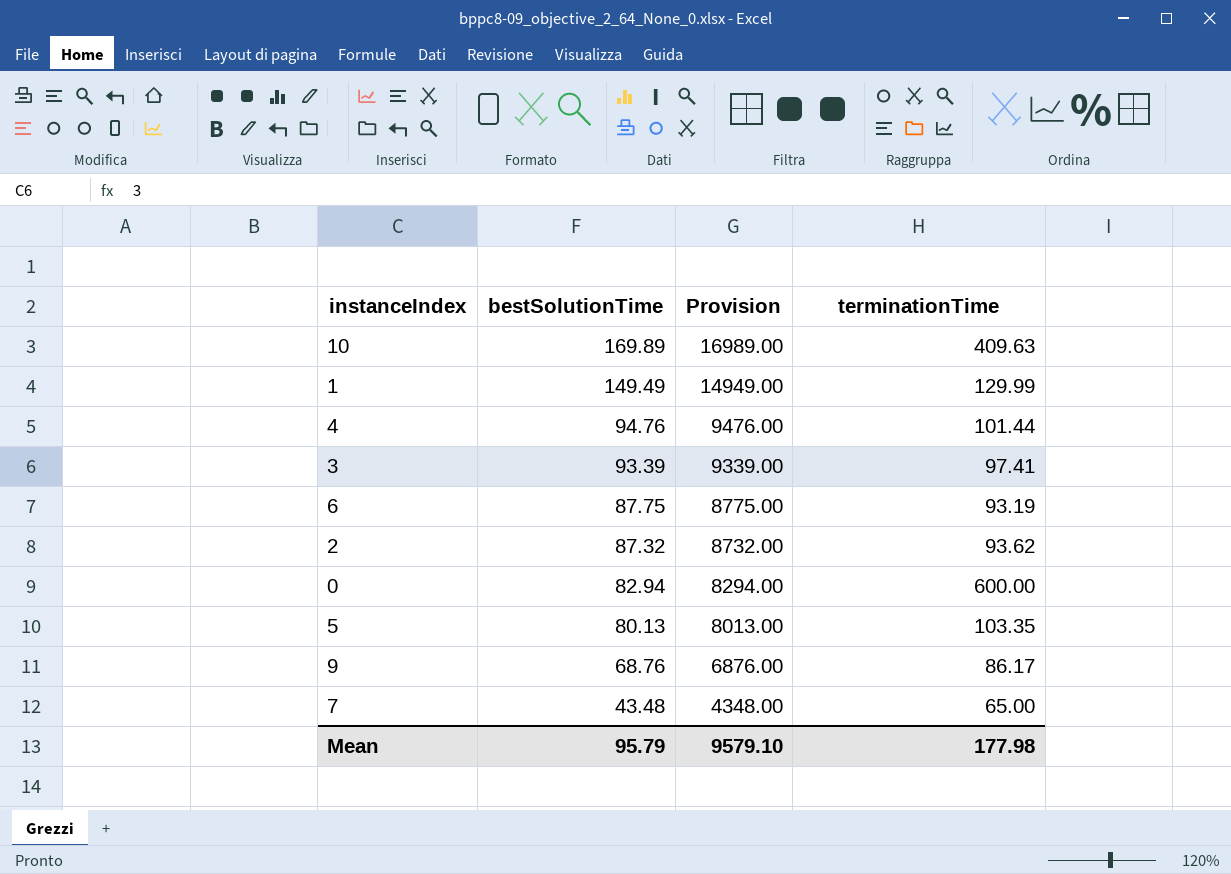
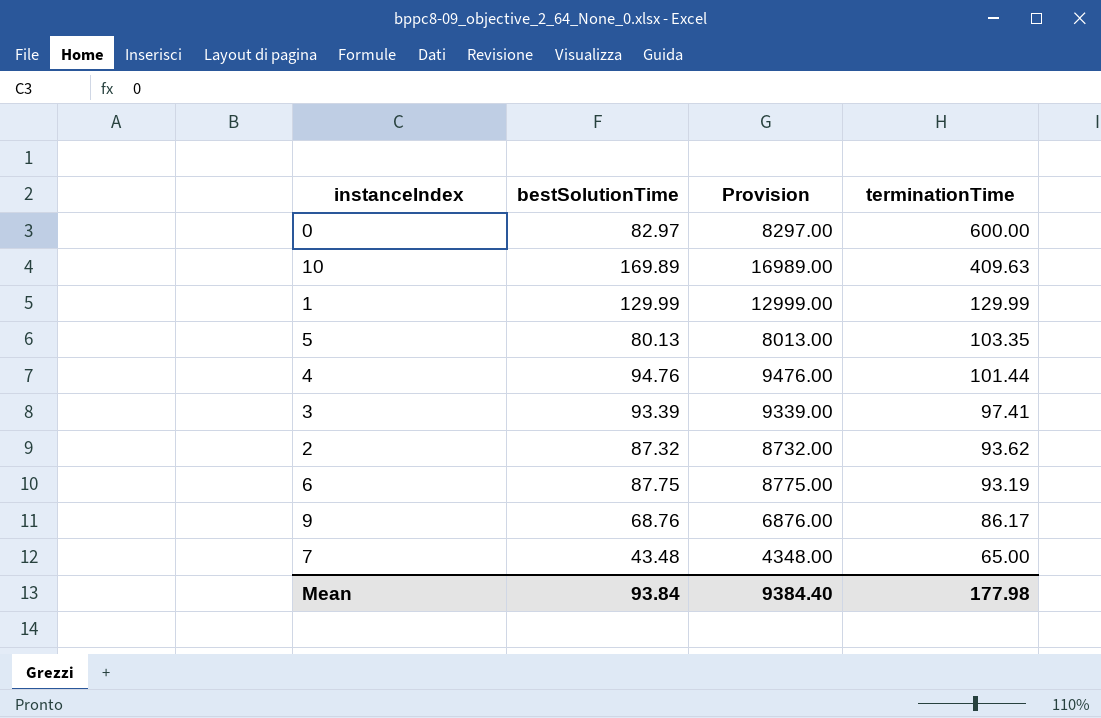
row order: bestSolutionTime descending -> terminationTime descending
0 | bestSolutionTime: 82.94 -> 82.97
0 | Provision: 8294.00 -> 8297.00
1 | bestSolutionTime: 149.49 -> 129.99
1 | Provision: 14949.00 -> 12999.00
Mean | bestSolutionTime: 95.79 -> 93.84
Mean | Provision: 9579.10 -> 9384.40

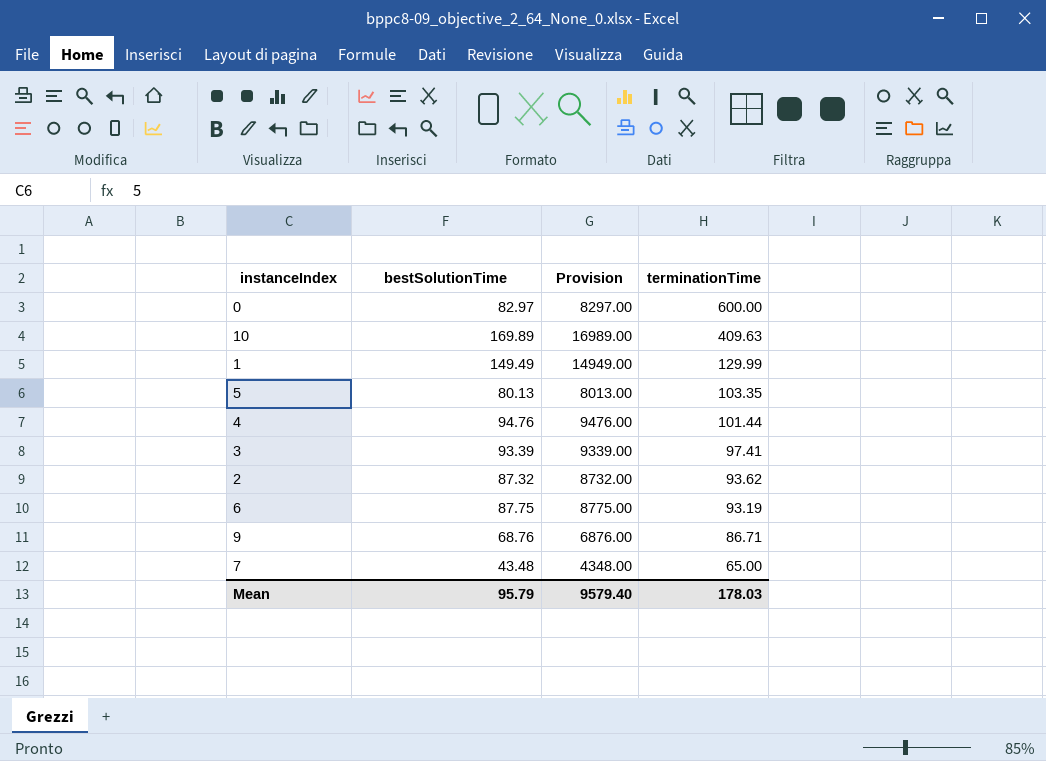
1 | bestSolutionTime: 129.99 -> 149.49
1 | Provision: 12999.00 -> 14949.00
9 | terminationTime: 86.17 -> 86.71
Mean | bestSolutionTime: 93.84 -> 95.79
Mean | Provision: 9384.40 -> 9579.40
Mean | terminationTime: 177.98 -> 178.03

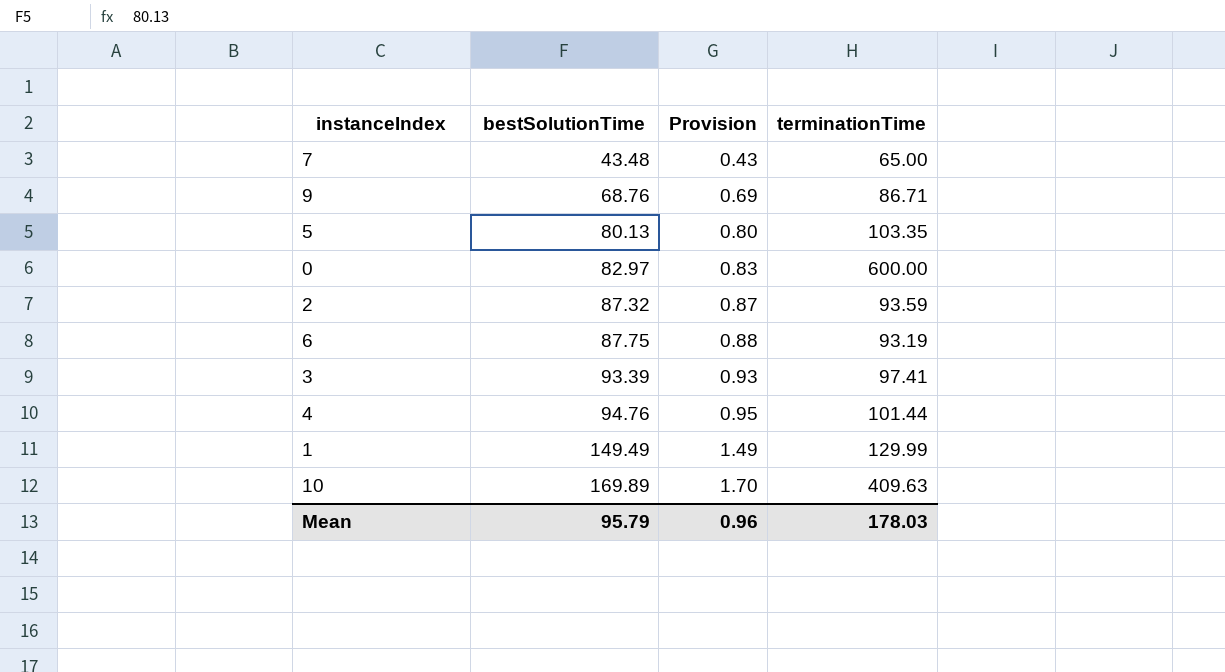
row order: terminationTime descending -> bestSolutionTime ascending
column Provision | formula: [bestSolutionTime] * 100 -> [bestSolutionTime] * 0.01
2 | terminationTime: 93.62 -> 93.59
Mean | Provision: 9579.40 -> 0.96

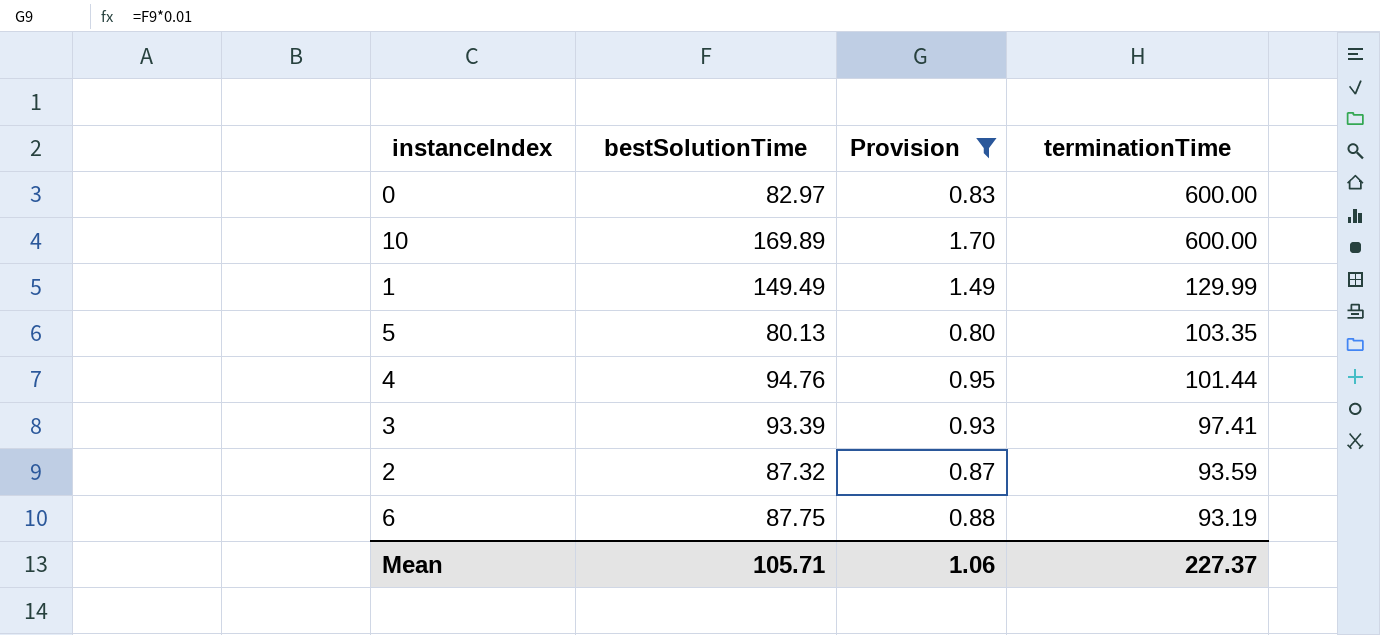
filter: none -> Provision >= 0.80
row order: bestSolutionTime ascending -> terminationTime descending
10 | terminationTime: 409.63 -> 600.00
Mean | bestSolutionTime: 95.79 -> 105.71
Mean | Provision: 0.96 -> 1.06
Mean | terminationTime: 178.03 -> 227.37

